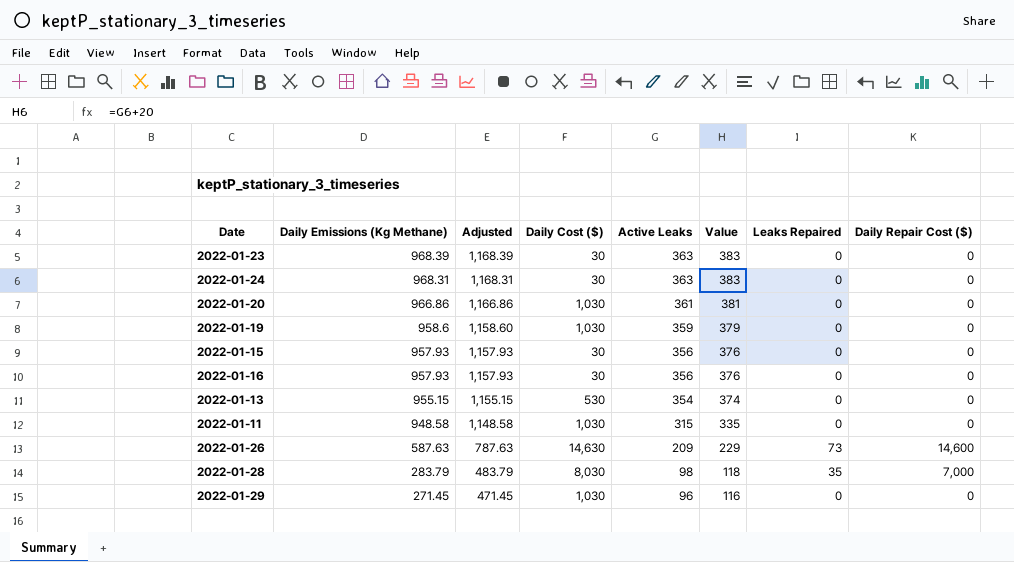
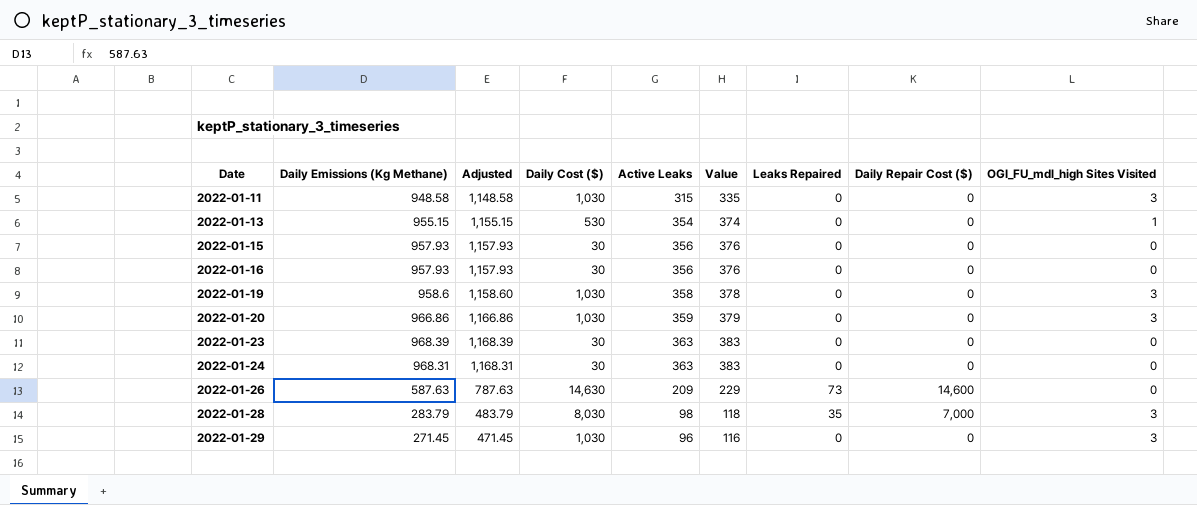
row order: Daily Emissions (Kg Methane) descending -> Date ascending
column OGI_FU_mdl_high Sites Visited | position: none -> 9
2022-01-19 | Active Leaks: 359 -> 358
2022-01-19 | Value: 379 -> 378
2022-01-20 | Active Leaks: 361 -> 359
2022-01-20 | Value: 381 -> 379

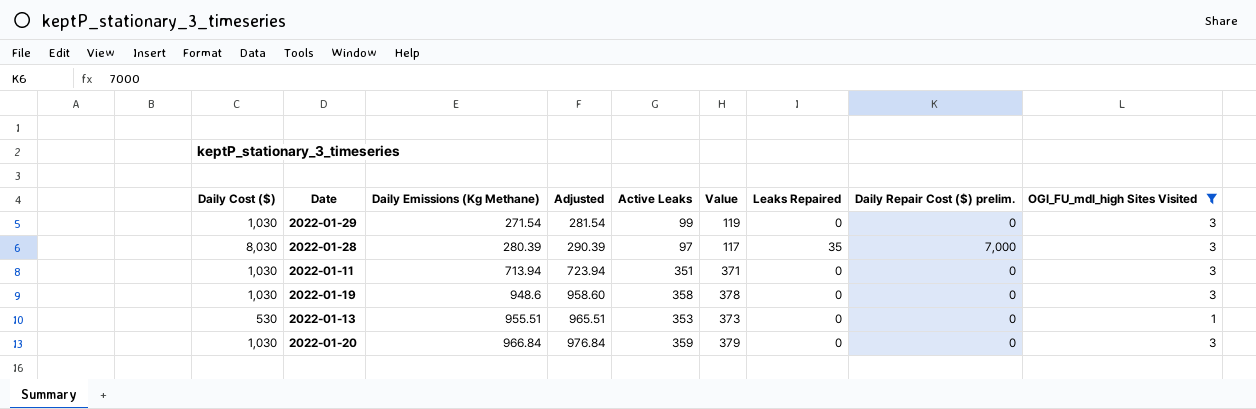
filter: none -> OGI_FU_mdl_high Sites Visited != 0
row order: Date ascending -> Daily Emissions (Kg Methane) ascending
column Daily Cost ($) | position: 4 -> 1
column Adjusted | formula: [Daily Emissions (Kg Methane)] + 200 -> [Daily Emissions (Kg Methane)] + 10
column name: Daily Repair Cost ($) -> Daily Repair Cost ($) prelim.
2022-01-29 | Daily Emissions (Kg Methane): 271.45 -> 271.54
2022-01-29 | Active Leaks: 96 -> 99
2022-01-29 | Value: 116 -> 119
2022-01-28 | Daily Emissions (Kg Methane): 283.79 -> 280.39
2022-01-28 | Active Leaks: 98 -> 97
2022-01-28 | Value: 118 -> 117
2022-01-11 | Daily Emissions (Kg Methane): 948.58 -> 713.94
2022-01-11 | Active Leaks: 315 -> 351
2022-01-11 | Value: 335 -> 371
2022-01-19 | Daily Emissions (Kg Methane): 958.6 -> 948.6
2022-01-13 | Daily Emissions (Kg Methane): 955.15 -> 955.51
2022-01-13 | Active Leaks: 354 -> 353
2022-01-13 | Value: 374 -> 373
2022-01-20 | Daily Emissions (Kg Methane): 966.86 -> 966.84

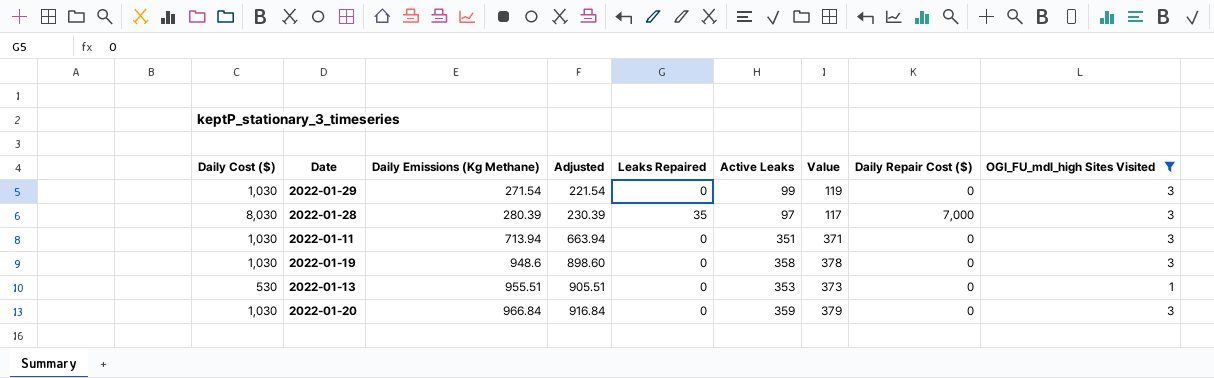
column Adjusted | formula: [Daily Emissions (Kg Methane)] + 10 -> [Daily Emissions (Kg Methane)] - 50
column Leaks Repaired | position: 7 -> 5
column name: Daily Repair Cost ($) prelim. -> Daily Repair Cost ($)

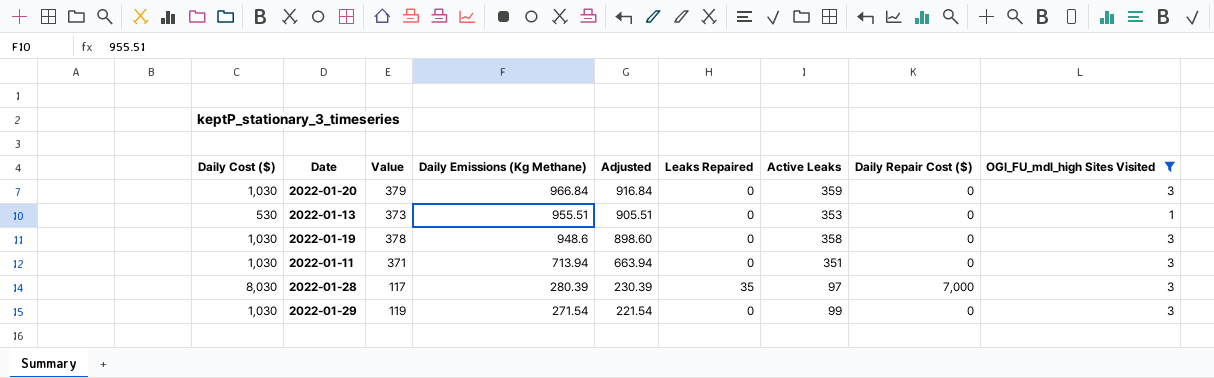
row order: Daily Emissions (Kg Methane) ascending -> Daily Emissions (Kg Methane) descending
column Value | position: 7 -> 3

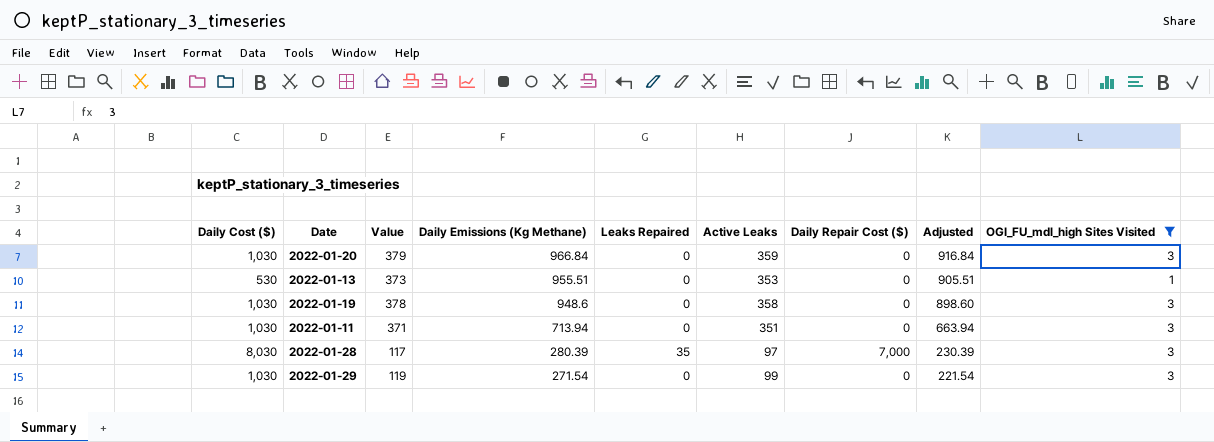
column Adjusted | position: 5 -> 8

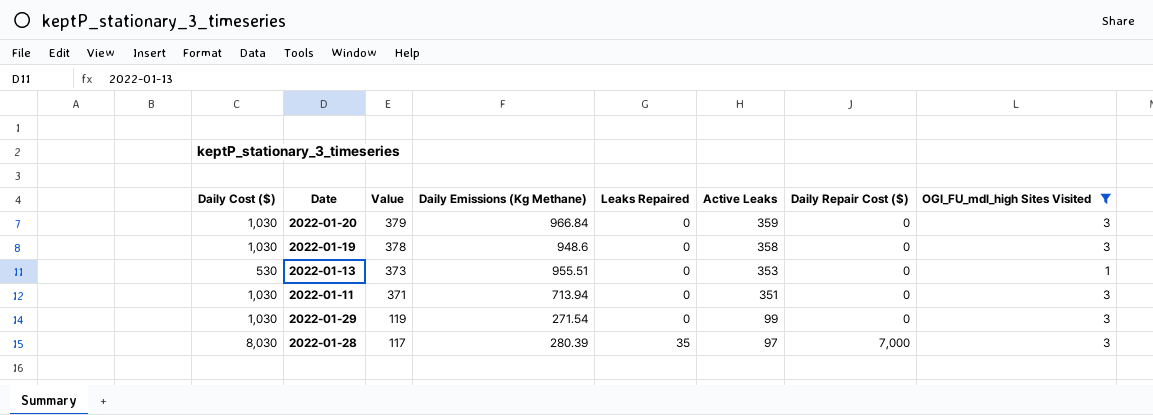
row order: Daily Emissions (Kg Methane) descending -> Value descending
column Adjusted | formula: [Daily Emissions (Kg Methane)] - 50 -> none

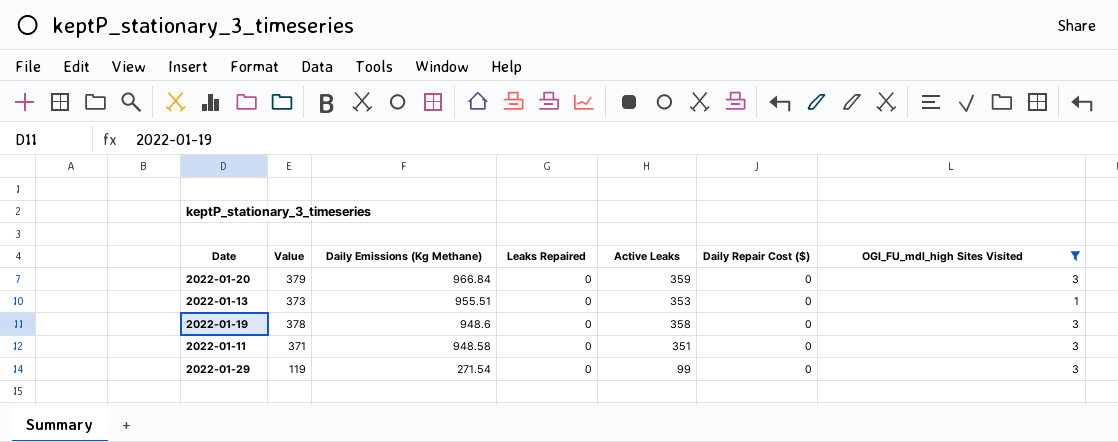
row order: Value descending -> Daily Emissions (Kg Methane) descending
column Daily Cost ($) | position: 1 -> none
row 2022-01-28: 8,030 | 117 | 280.39 | 35 | 97 | 7,000 | 3 -> none
2022-01-11 | Daily Emissions (Kg Methane): 713.94 -> 948.58

